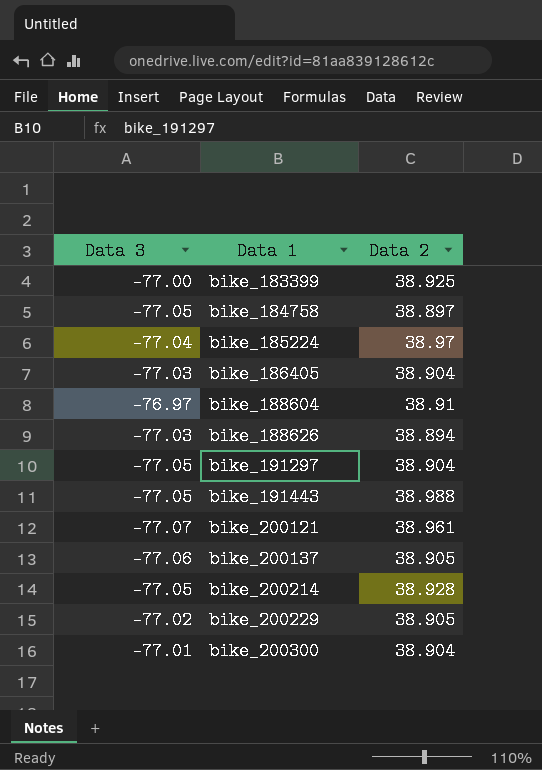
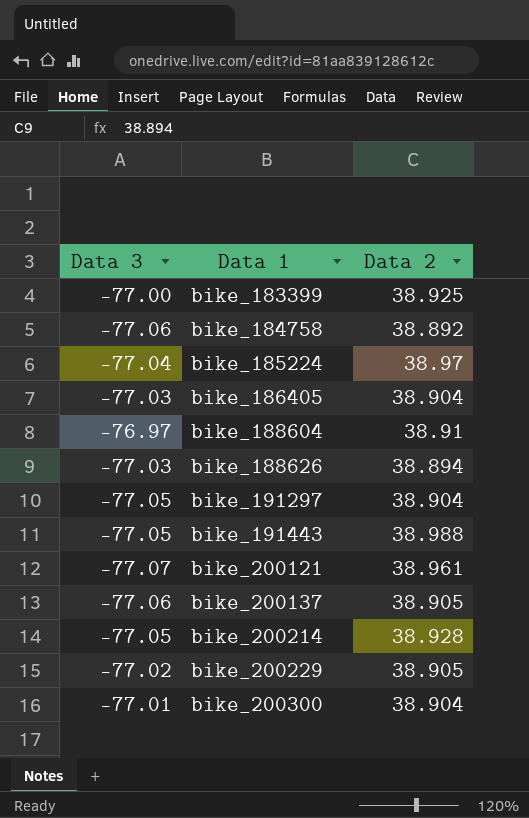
bike_184758 | Data 3: -77.05 -> -77.06
bike_184758 | Data 2: 38.897 -> 38.892

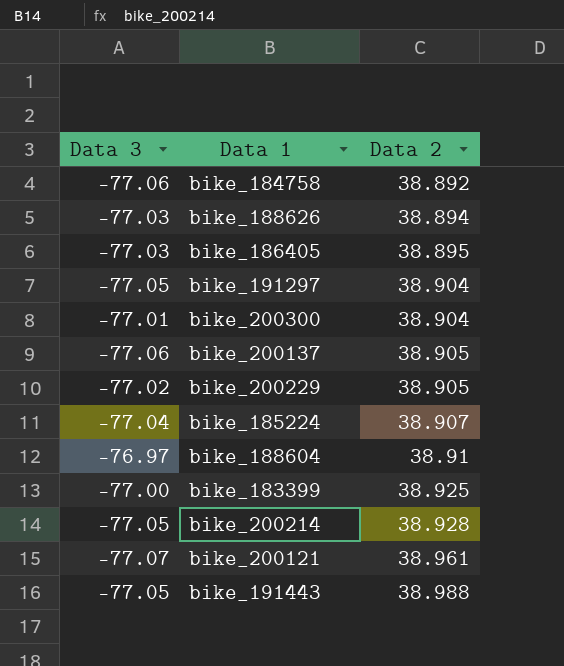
row order: Data 1 ascending -> Data 2 ascending
bike_186405 | Data 2: 38.904 -> 38.895
bike_185224 | Data 2: 38.97 -> 38.907

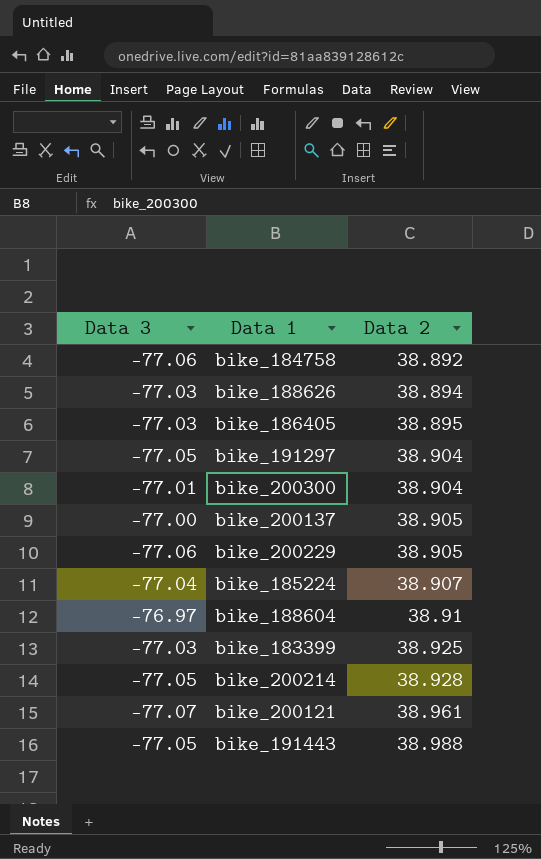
bike_200137 | Data 3: -77.06 -> -77.00
bike_200229 | Data 3: -77.02 -> -77.06
bike_183399 | Data 3: -77.00 -> -77.03

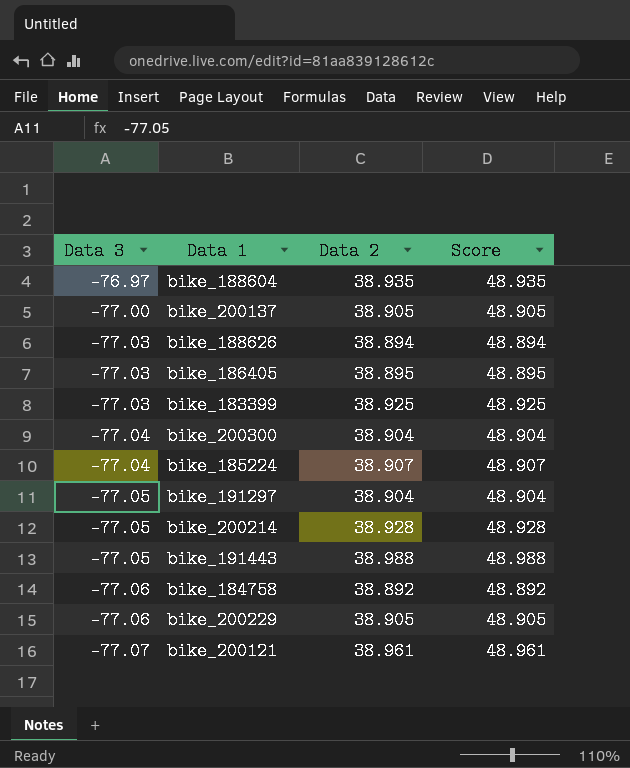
row order: Data 2 ascending -> Data 3 descending
column Score | formula: none -> [Data 2] + 10
bike_188604 | Data 2: 38.91 -> 38.935
bike_200300 | Data 3: -77.01 -> -77.04

